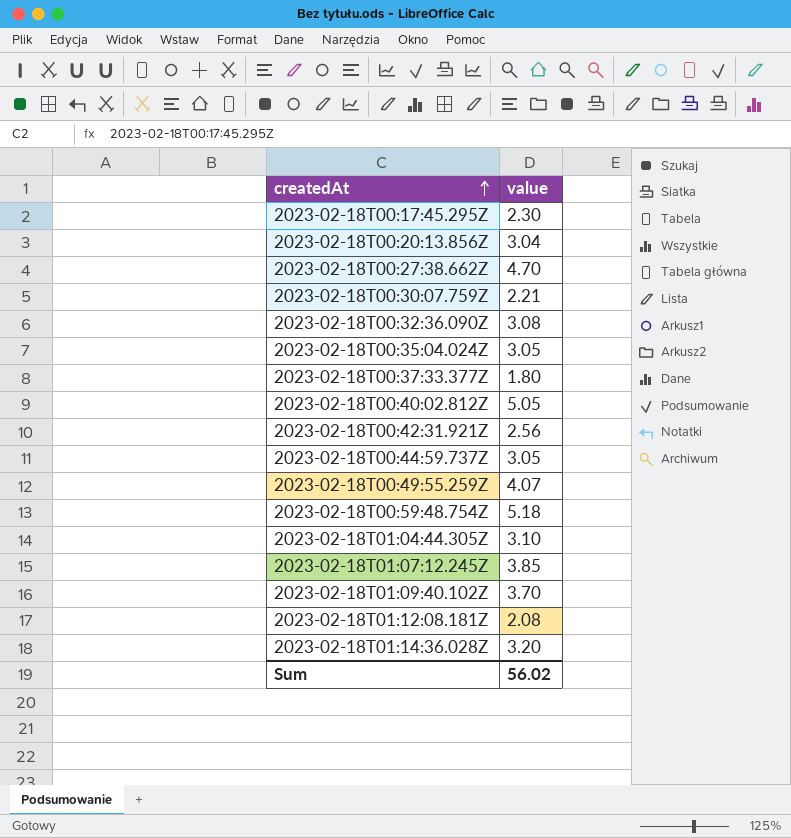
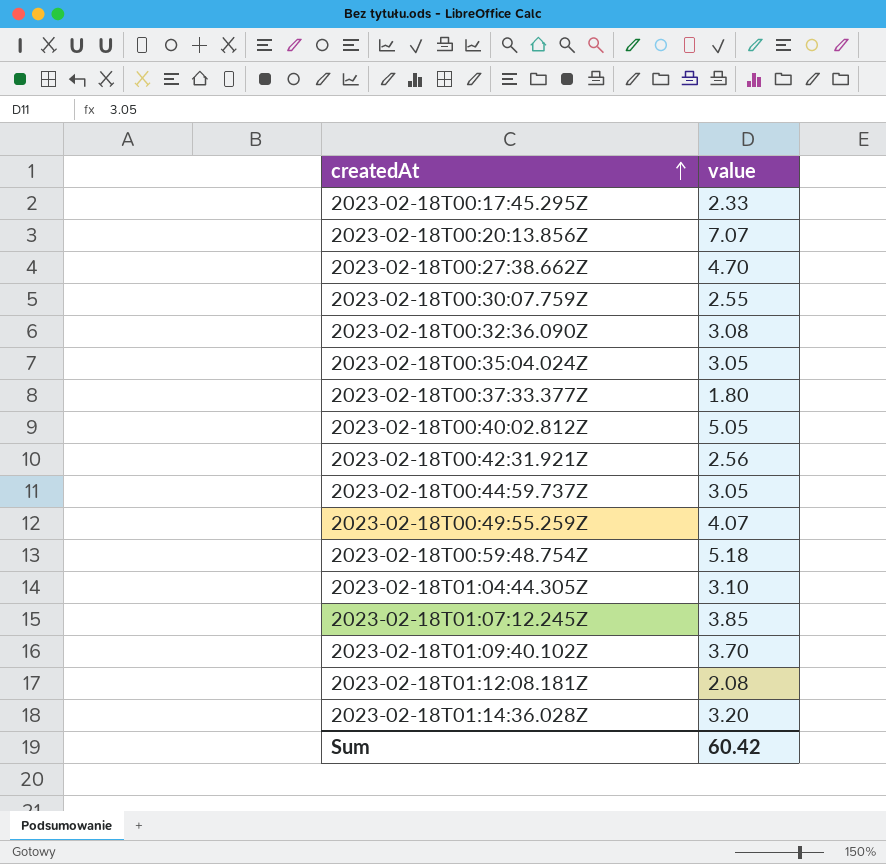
2023-02-18T00:17:45.295Z | value: 2.30 -> 2.33
2023-02-18T00:20:13.856Z | value: 3.04 -> 7.07
2023-02-18T00:30:07.759Z | value: 2.21 -> 2.55
Sum | value: 56.02 -> 60.42

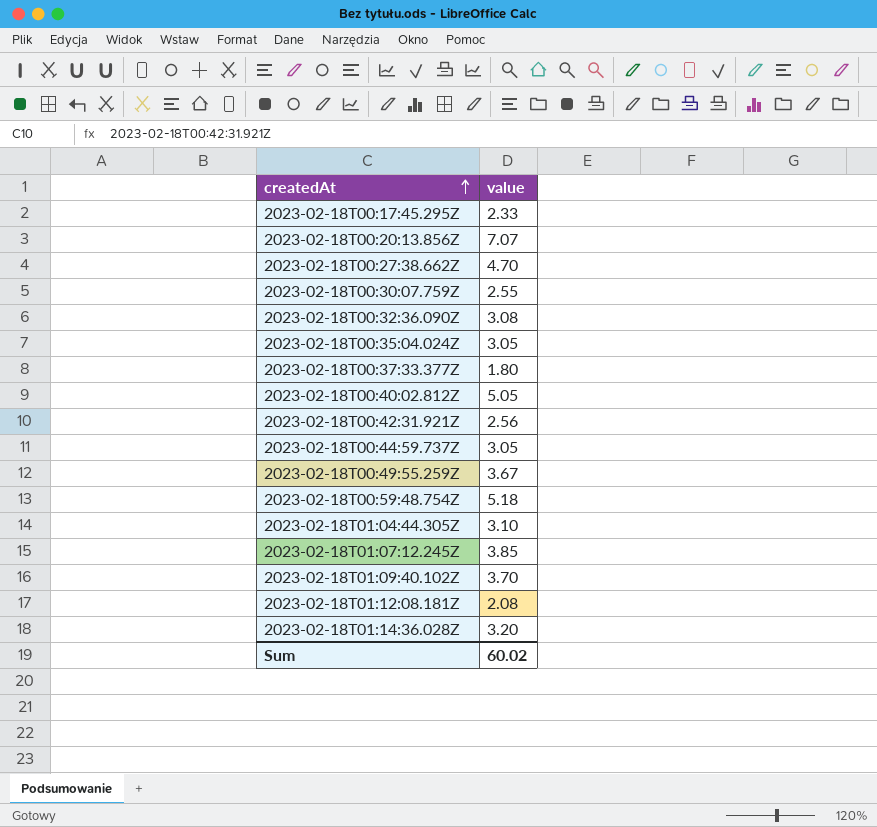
2023-02-18T00:49:55.259Z | value: 4.07 -> 3.67
Sum | value: 60.42 -> 60.02

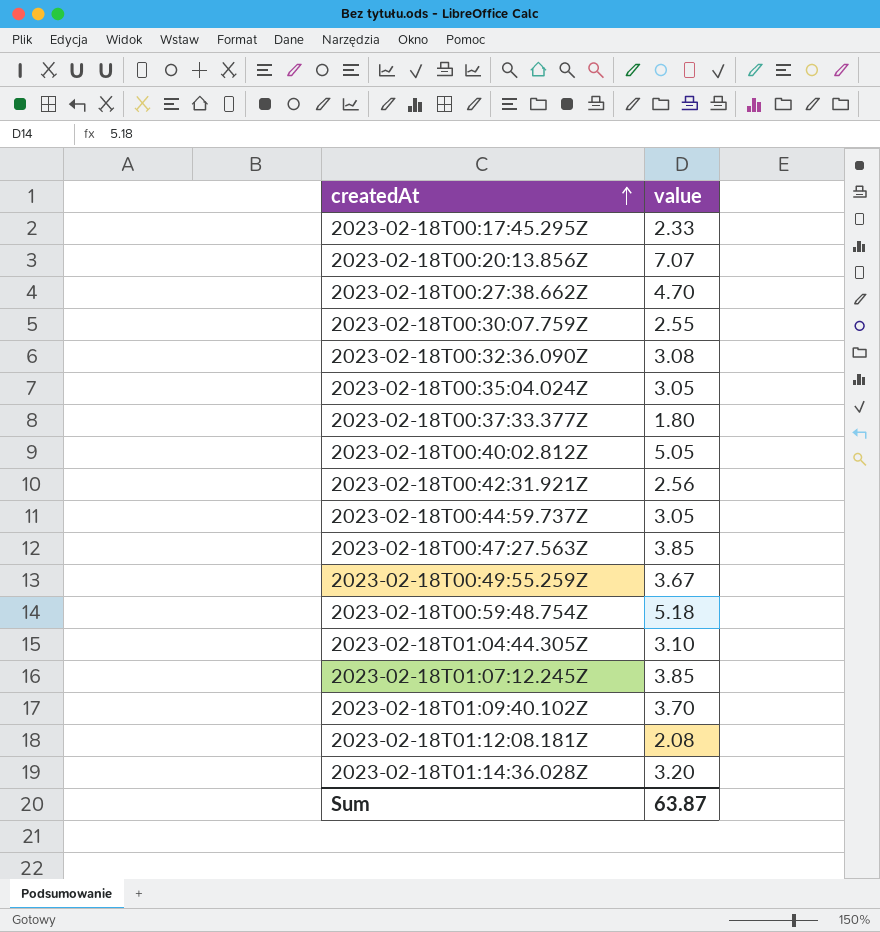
row 2023-02-18T00:47:27.563Z: none -> 3.85
Sum | value: 60.02 -> 63.87

